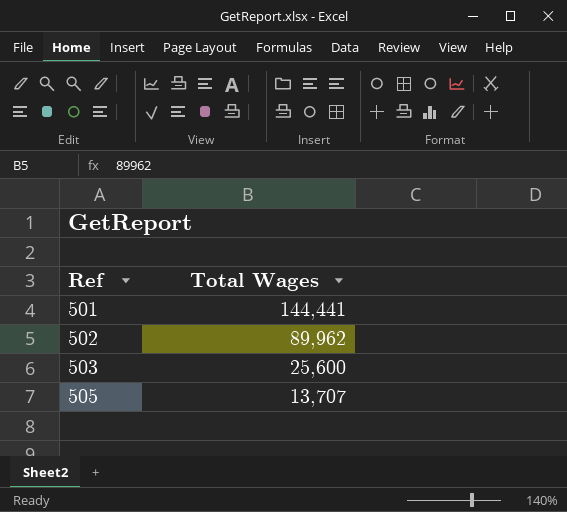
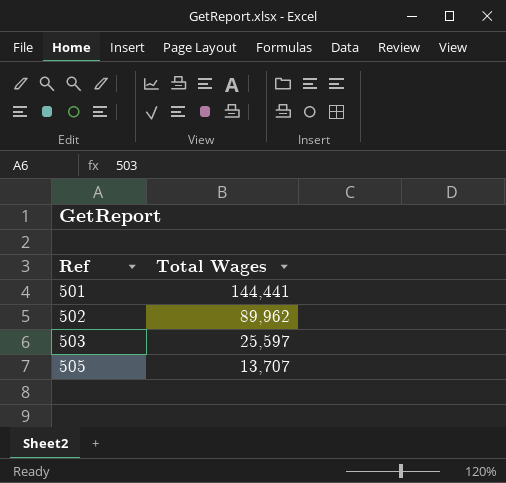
503 | Total Wages: 25,600 -> 25,597

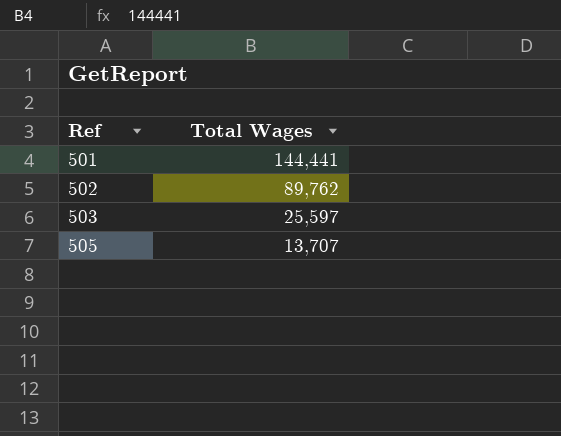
502 | Total Wages: 89,962 -> 89,762

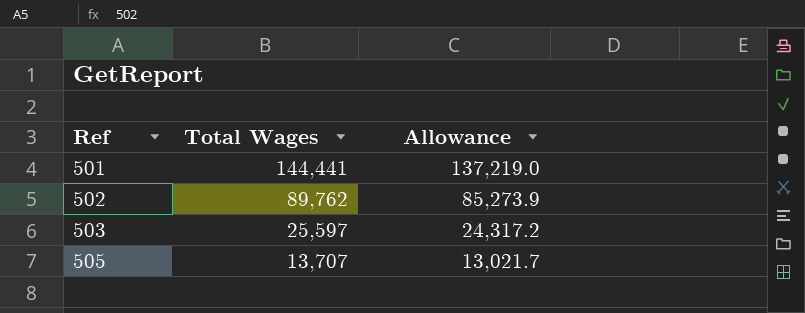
column Allowance | formula: none -> [Total Wages] * 0.95

